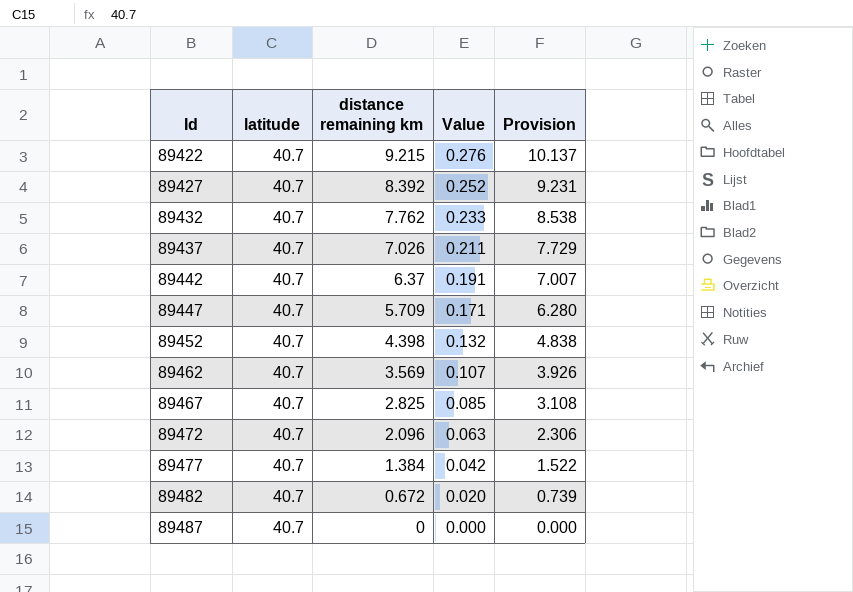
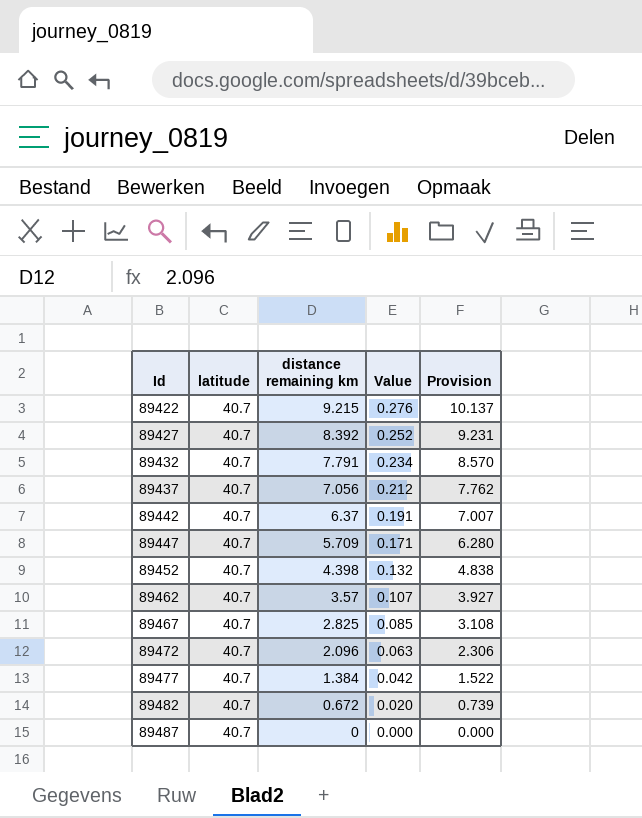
89432 | distance remaining km: 7.762 -> 7.791
89432 | Value: 0.233 -> 0.234
89432 | Provision: 8.538 -> 8.570
89437 | distance remaining km: 7.026 -> 7.056
89437 | Value: 0.211 -> 0.212
89437 | Provision: 7.729 -> 7.762
89462 | distance remaining km: 3.569 -> 3.57
89462 | Provision: 3.926 -> 3.927

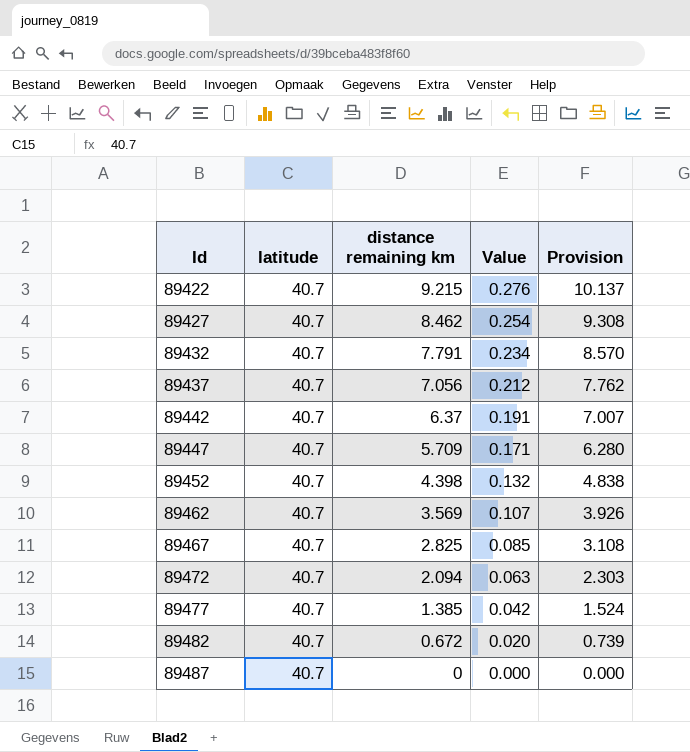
89427 | distance remaining km: 8.392 -> 8.462
89427 | Value: 0.252 -> 0.254
89427 | Provision: 9.231 -> 9.308
89462 | distance remaining km: 3.57 -> 3.569
89462 | Provision: 3.927 -> 3.926
89472 | distance remaining km: 2.096 -> 2.094
89472 | Provision: 2.306 -> 2.303
89477 | distance remaining km: 1.384 -> 1.385
89477 | Provision: 1.522 -> 1.524

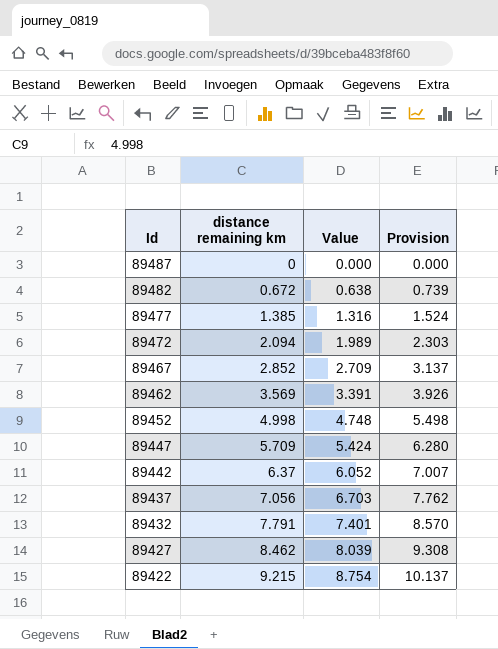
row order: Id ascending -> Id descending
column latitude | position: 2 -> none
column Value | formula: [distance remaining km] * 0.03 -> [distance remaining km] * 0.95
89467 | distance remaining km: 2.825 -> 2.852
89467 | Provision: 3.108 -> 3.137
89452 | distance remaining km: 4.398 -> 4.998
89452 | Provision: 4.838 -> 5.498

